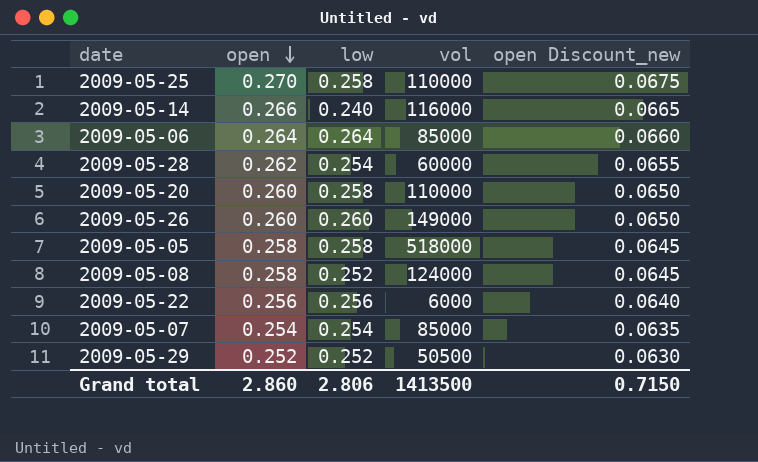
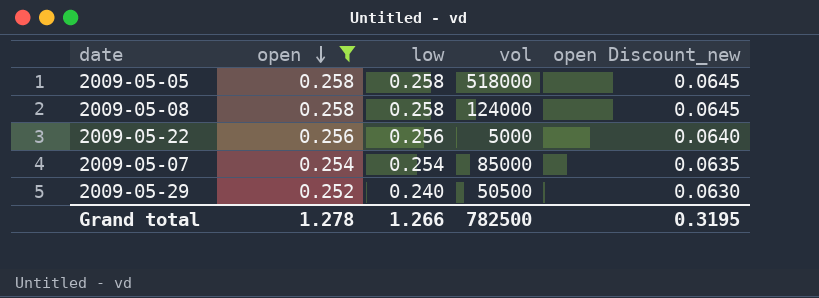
filter: none -> open <= 0.258
2009-05-08 | low: 0.252 -> 0.258
2009-05-22 | vol: 6000 -> 5000
2009-05-29 | low: 0.252 -> 0.240
Grand total | open: 2.860 -> 1.278
Grand total | low: 2.806 -> 1.266
Grand total | vol: 1413500 -> 782500
Grand total | open Discount_new: 0.7150 -> 0.3195

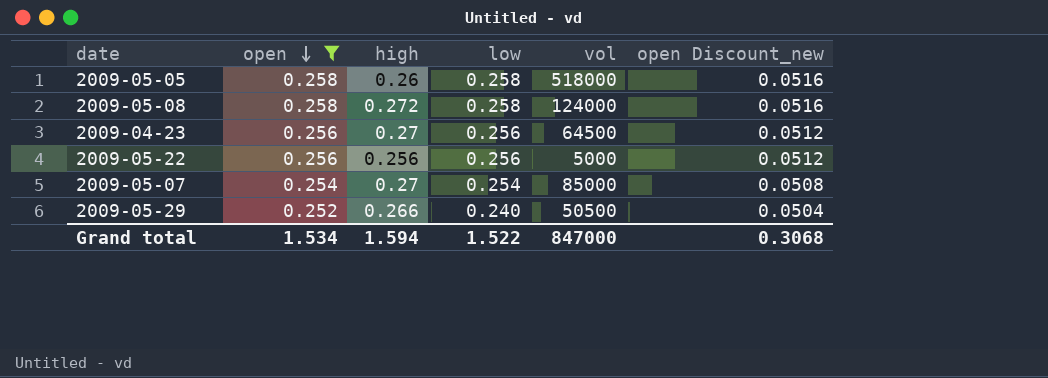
column high | position: none -> 3
column open Discount_new | formula: [open] * 0.25 -> [open] * 0.2
row 2009-04-23: none -> 0.256 | 0.27 | 0.256 | 64500 | 0.0512
Grand total | open: 1.278 -> 1.534
Grand total | low: 1.266 -> 1.522
Grand total | vol: 782500 -> 847000
Grand total | open Discount_new: 0.3195 -> 0.3068

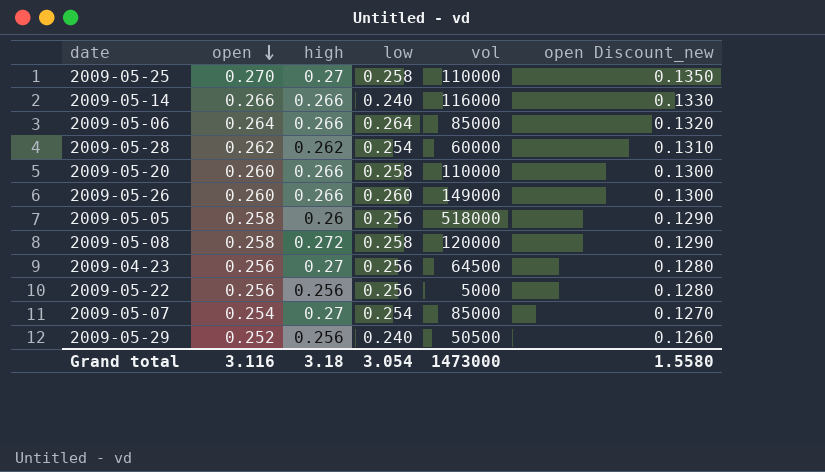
filter: open <= 0.258 -> none
column open Discount_new | formula: [open] * 0.2 -> [open] * 0.5
2009-05-05 | low: 0.258 -> 0.256
2009-05-08 | vol: 124000 -> 120000
2009-05-29 | high: 0.266 -> 0.256
Grand total | open: 1.534 -> 3.116
Grand total | high: 1.594 -> 3.18
Grand total | low: 1.522 -> 3.054
Grand total | vol: 847000 -> 1473000
Grand total | open Discount_new: 0.3068 -> 1.5580

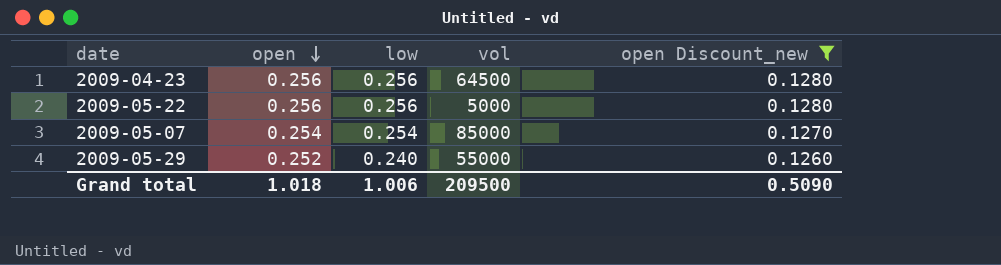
filter: none -> open Discount_new <= 0.1280
column high | position: 3 -> none
2009-05-29 | vol: 50500 -> 55000
Grand total | open: 3.116 -> 1.018
Grand total | low: 3.054 -> 1.006
Grand total | vol: 1473000 -> 209500
Grand total | open Discount_new: 1.5580 -> 0.5090

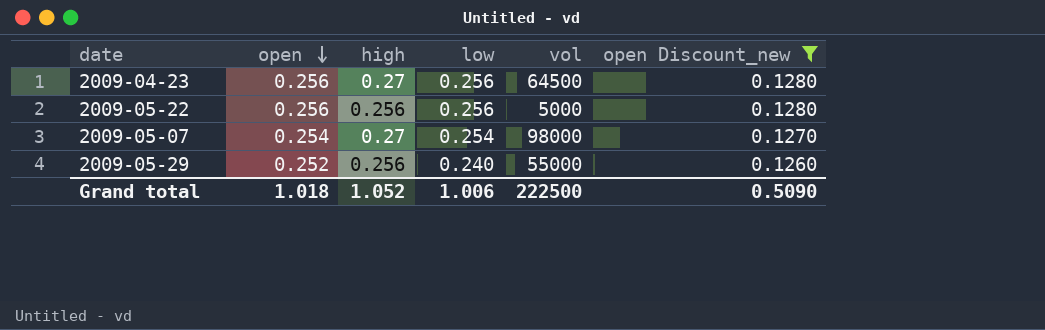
column high | position: none -> 3
2009-05-07 | vol: 85000 -> 98000
Grand total | vol: 209500 -> 222500

